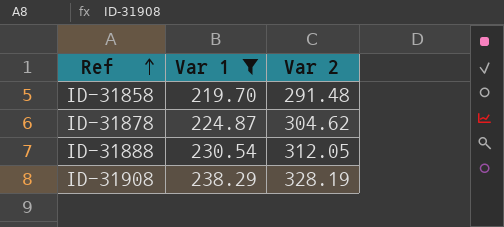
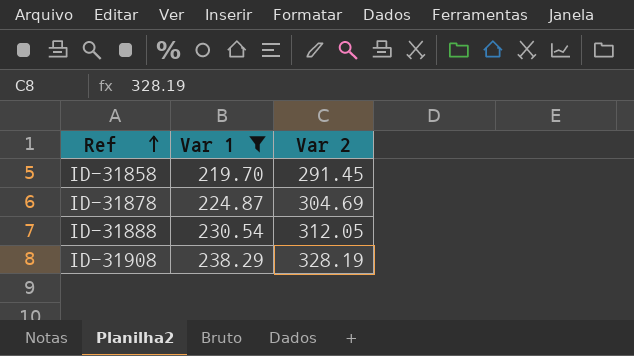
ID-31858 | Var 2: 291.48 -> 291.45
ID-31878 | Var 2: 304.62 -> 304.69

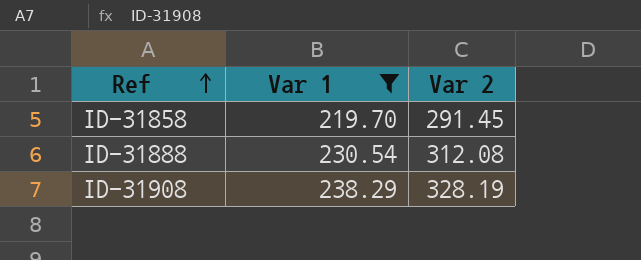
row ID-31878: 224.87 | 304.69 -> none
ID-31888 | Var 2: 312.05 -> 312.08

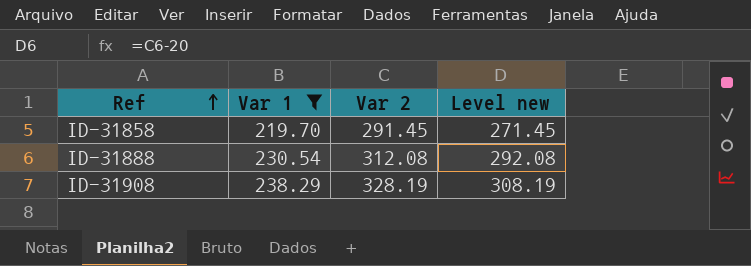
column Level new | formula: none -> [Var 2] - 20

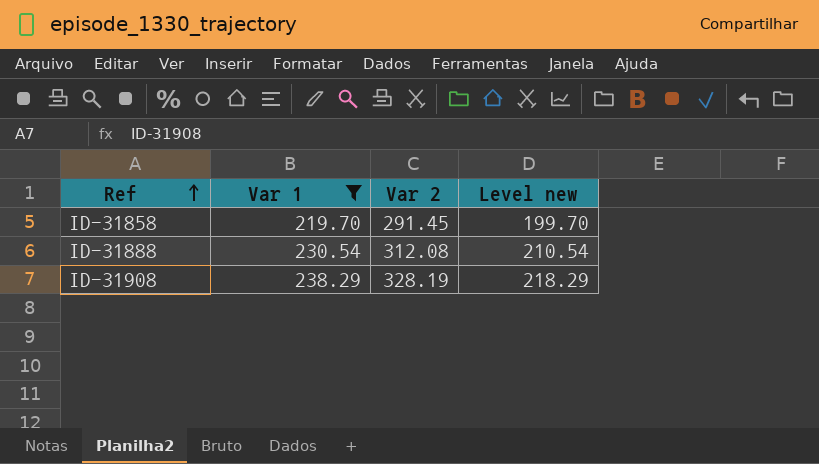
column Level new | formula: [Var 2] - 20 -> [Var 1] - 20

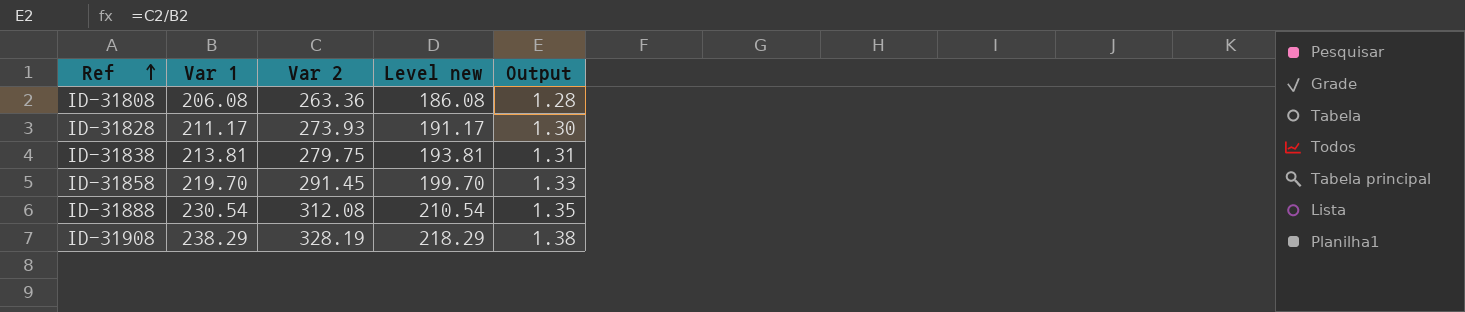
filter: Var 1 >= 219.70 -> none
column Output | formula: none -> [Var 2] / [Var 1]

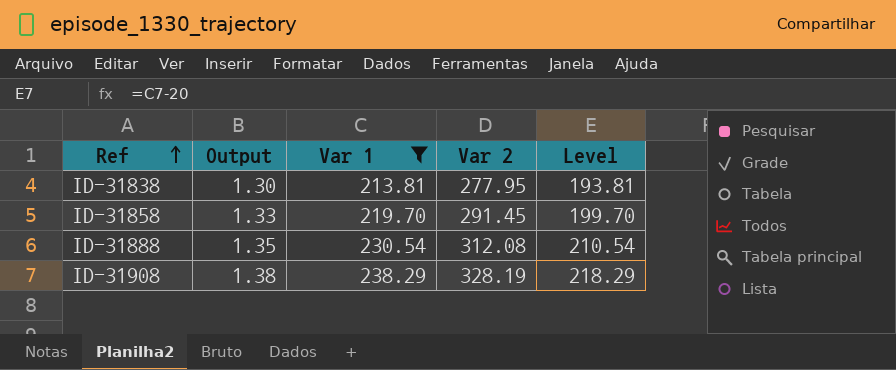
filter: none -> Var 1 >= 213.81
column Output | position: 5 -> 2
column name: Level new -> Level
ID-31838 | Output: 1.31 -> 1.30
ID-31838 | Var 2: 279.75 -> 277.95

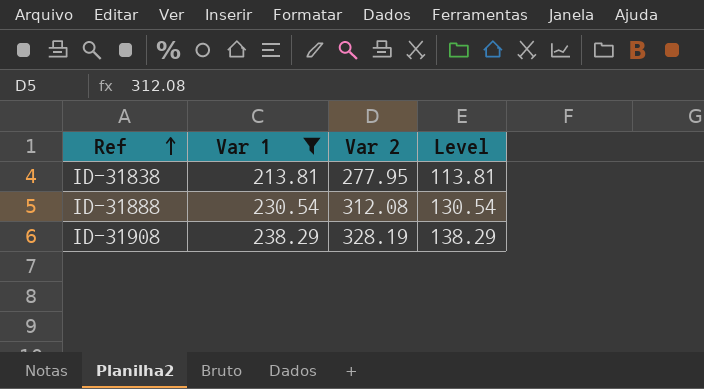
column Output | formula: [Var 2] / [Var 1] -> none
column Level | formula: [Var 1] - 20 -> [Var 1] - 100
row ID-31858: 1.33 | 219.70 | 291.45 | 199.70 -> none

